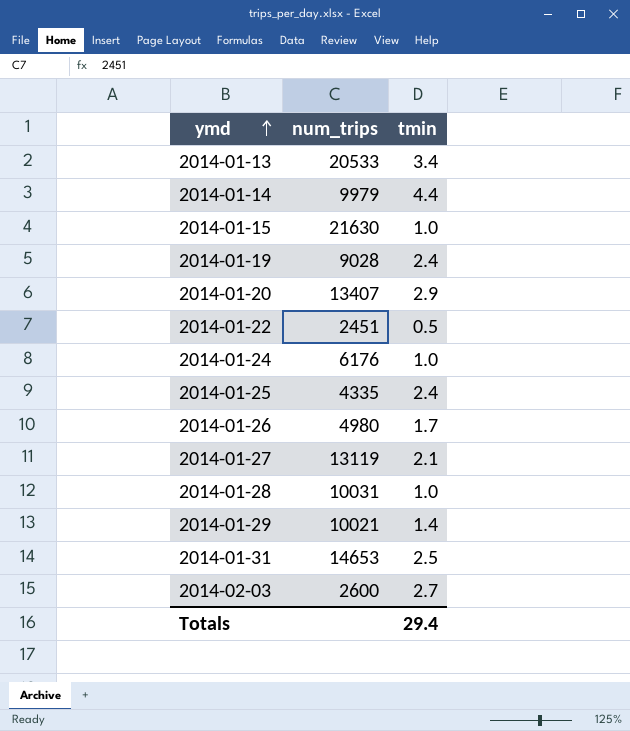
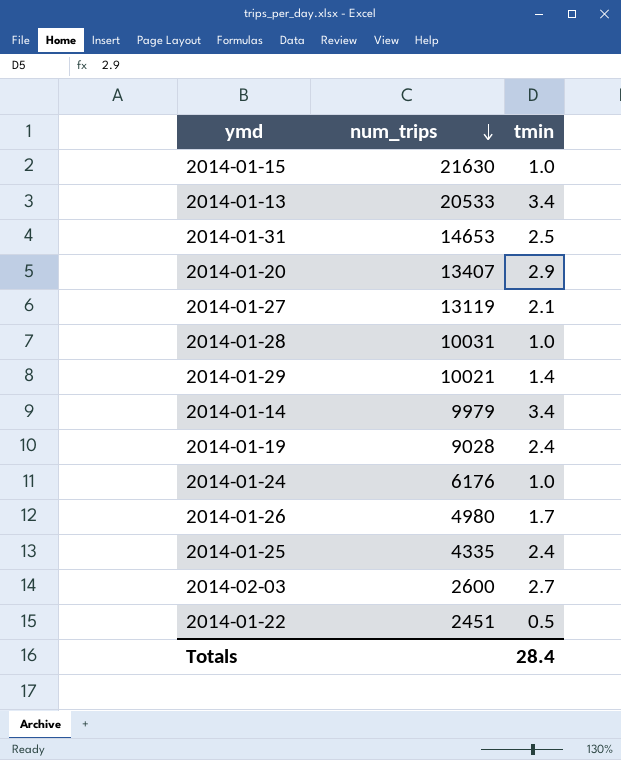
row order: ymd ascending -> num_trips descending
2014-01-14 | tmin: 4.4 -> 3.4
Totals | tmin: 29.4 -> 28.4

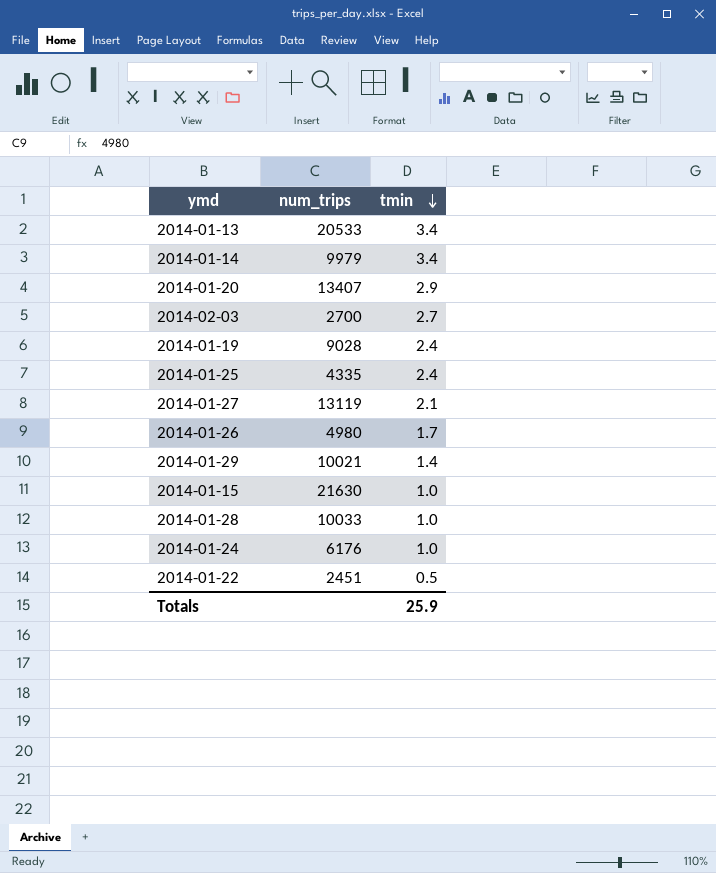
row order: num_trips descending -> tmin descending
row 2014-01-31: 14653 | 2.5 -> none
2014-02-03 | num_trips: 2600 -> 2700
2014-01-28 | num_trips: 10031 -> 10033
Totals | tmin: 28.4 -> 25.9

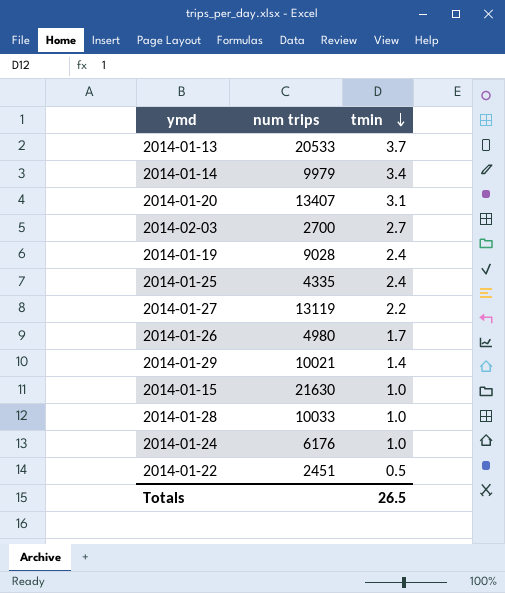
column name: num_trips -> num trips
2014-01-13 | tmin: 3.4 -> 3.7
2014-01-20 | tmin: 2.9 -> 3.1
2014-01-27 | tmin: 2.1 -> 2.2
Totals | tmin: 25.9 -> 26.5

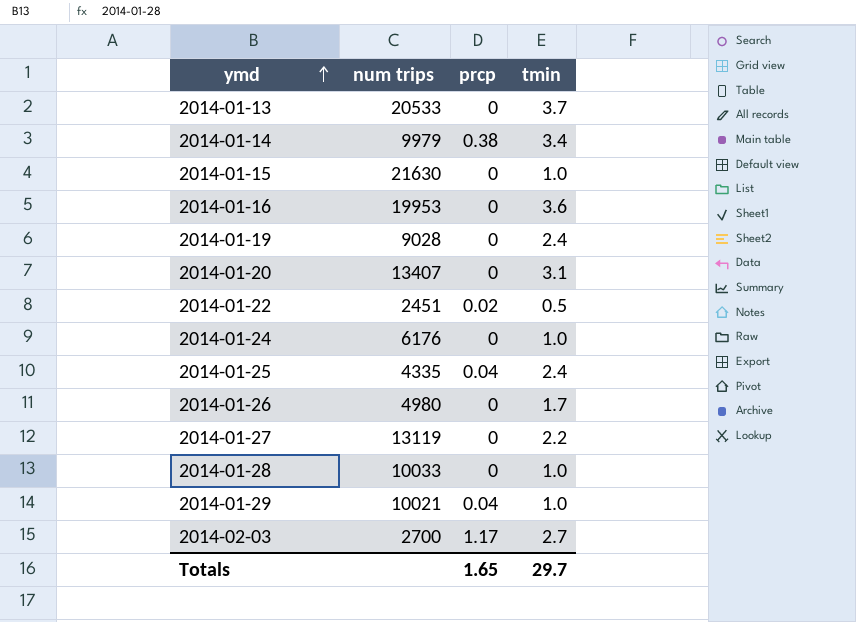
row order: tmin descending -> ymd ascending
column prcp | position: none -> 3
row 2014-01-16: none -> 19953 | 0 | 3.6
2014-01-29 | tmin: 1.4 -> 1.0
Totals | tmin: 26.5 -> 29.7

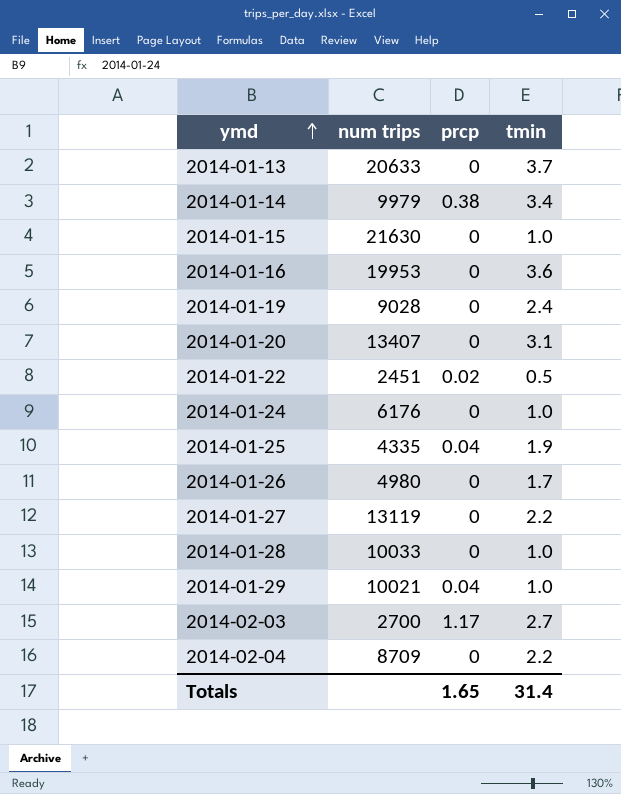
2014-01-13 | num trips: 20533 -> 20633
2014-01-25 | tmin: 2.4 -> 1.9
row 2014-02-04: none -> 8709 | 0 | 2.2
Totals | tmin: 29.7 -> 31.4

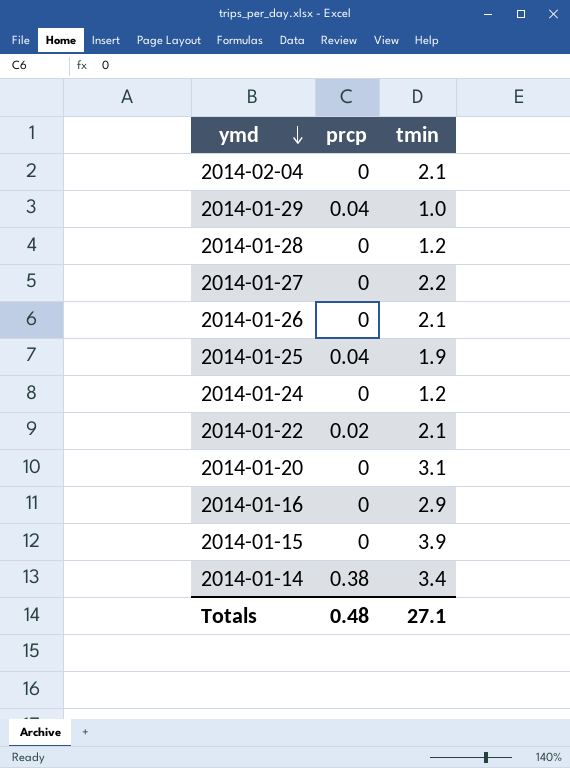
row order: ymd ascending -> ymd descending
column num trips | position: 2 -> none
row 2014-01-13: 20633 | 0 | 3.7 -> none
row 2014-01-19: 9028 | 0 | 2.4 -> none
row 2014-02-03: 2700 | 1.17 | 2.7 -> none
2014-02-04 | tmin: 2.2 -> 2.1
2014-01-28 | tmin: 1.0 -> 1.2
2014-01-26 | tmin: 1.7 -> 2.1
2014-01-24 | tmin: 1.0 -> 1.2
2014-01-22 | tmin: 0.5 -> 2.1
2014-01-16 | tmin: 3.6 -> 2.9
2014-01-15 | tmin: 1.0 -> 3.9
Totals | prcp: 1.65 -> 0.48
Totals | tmin: 31.4 -> 27.1

